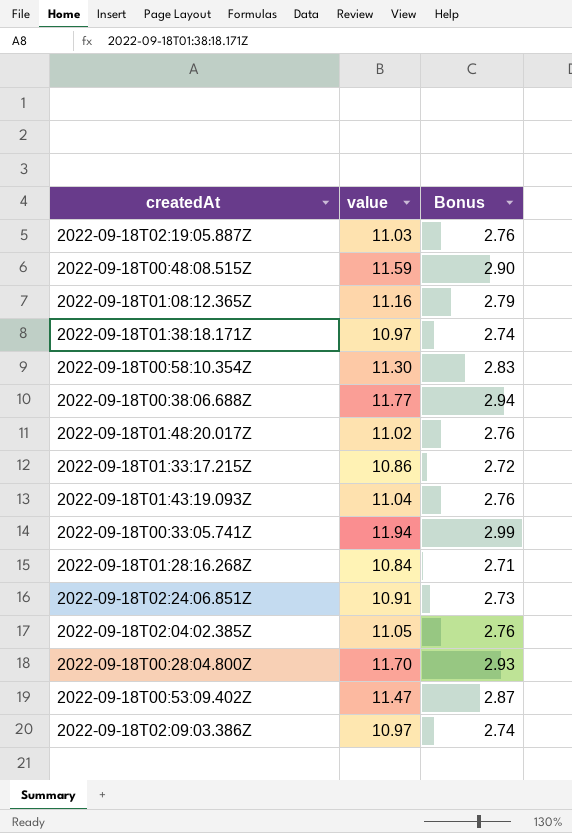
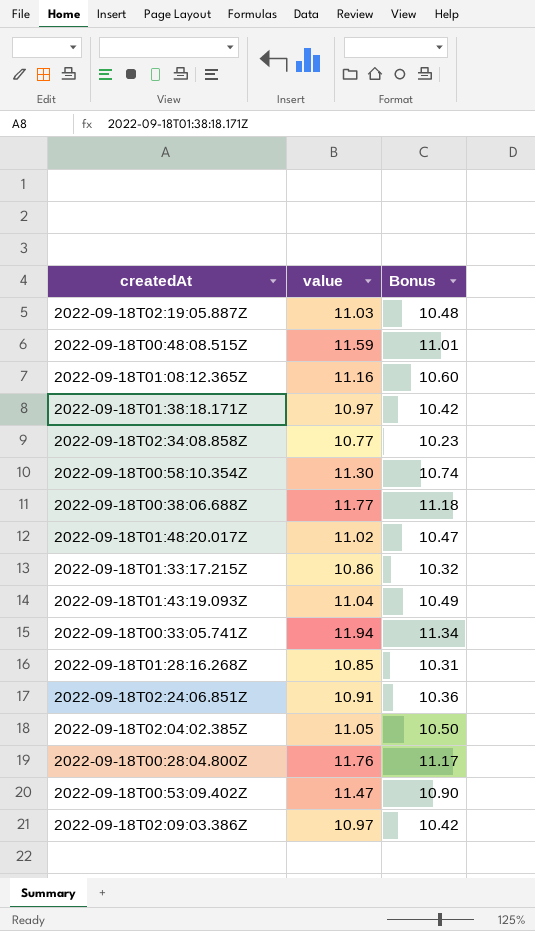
column Bonus | formula: [value] * 0.25 -> [value] * 0.95
row 2022-09-18T02:34:08.858Z: none -> 10.77 | 10.23
2022-09-18T01:28:16.268Z | value: 10.84 -> 10.85
2022-09-18T00:28:04.800Z | value: 11.70 -> 11.76

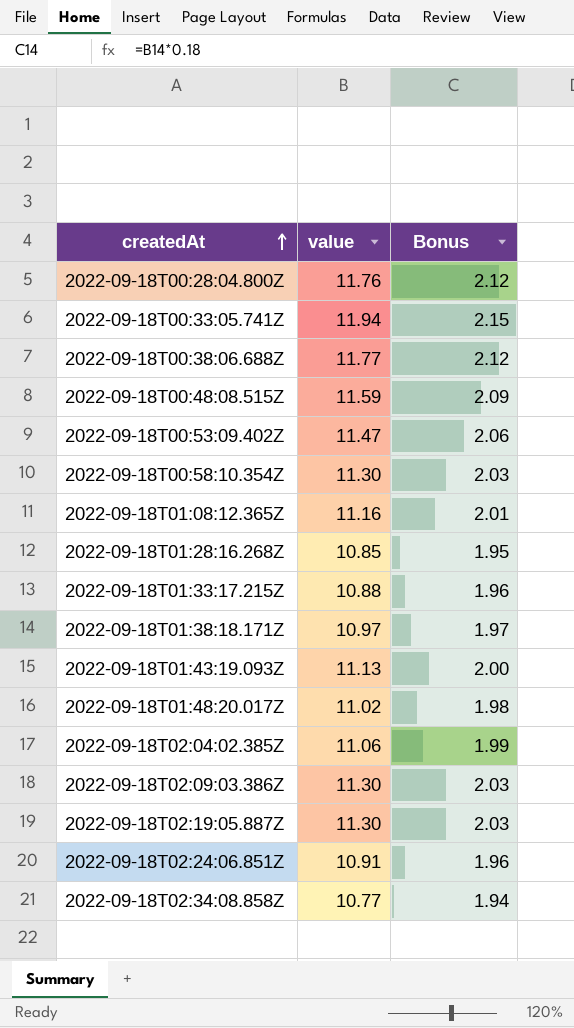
row order: none -> createdAt ascending
column Bonus | formula: [value] * 0.95 -> [value] * 0.18
2022-09-18T01:33:17.215Z | value: 10.86 -> 10.88
2022-09-18T01:43:19.093Z | value: 11.04 -> 11.13
2022-09-18T02:04:02.385Z | value: 11.05 -> 11.06
2022-09-18T02:09:03.386Z | value: 10.97 -> 11.30
2022-09-18T02:19:05.887Z | value: 11.03 -> 11.30

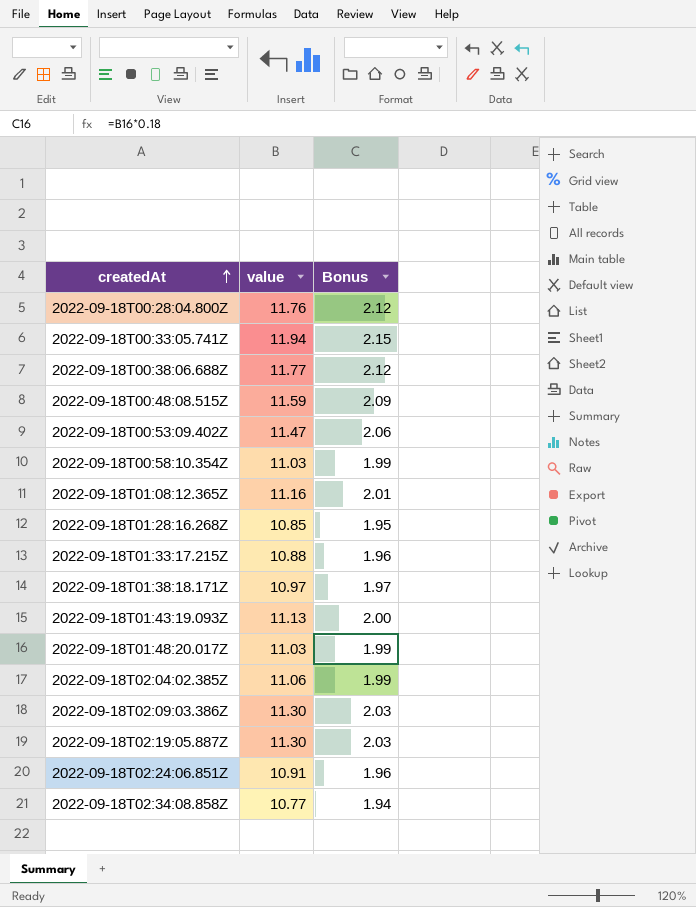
2022-09-18T00:58:10.354Z | value: 11.30 -> 11.03
2022-09-18T00:58:10.354Z | Bonus: 2.03 -> 1.99
2022-09-18T01:48:20.017Z | value: 11.02 -> 11.03
2022-09-18T01:48:20.017Z | Bonus: 1.98 -> 1.99

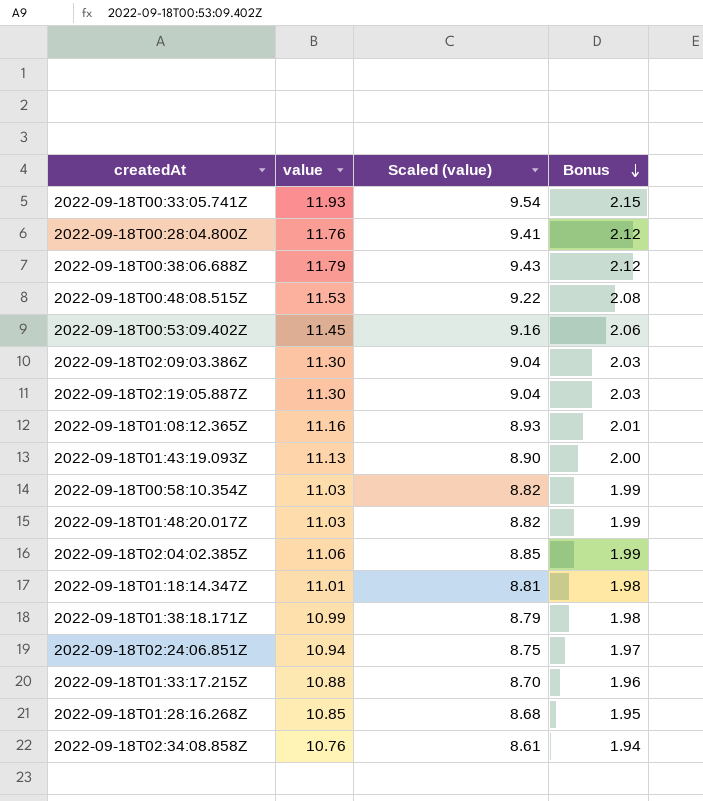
row order: createdAt ascending -> Bonus descending
column Scaled (value) | formula: none -> [value] * 0.8
2022-09-18T00:33:05.741Z | value: 11.94 -> 11.93
2022-09-18T00:38:06.688Z | value: 11.77 -> 11.79
2022-09-18T00:48:08.515Z | value: 11.59 -> 11.53
2022-09-18T00:48:08.515Z | Bonus: 2.09 -> 2.08
2022-09-18T00:53:09.402Z | value: 11.47 -> 11.45
row 2022-09-18T01:18:14.347Z: none -> 11.01 | 8.81 | 1.98
2022-09-18T01:38:18.171Z | value: 10.97 -> 10.99
2022-09-18T01:38:18.171Z | Bonus: 1.97 -> 1.98
2022-09-18T02:24:06.851Z | value: 10.91 -> 10.94
2022-09-18T02:24:06.851Z | Bonus: 1.96 -> 1.97
2022-09-18T02:34:08.858Z | value: 10.77 -> 10.76

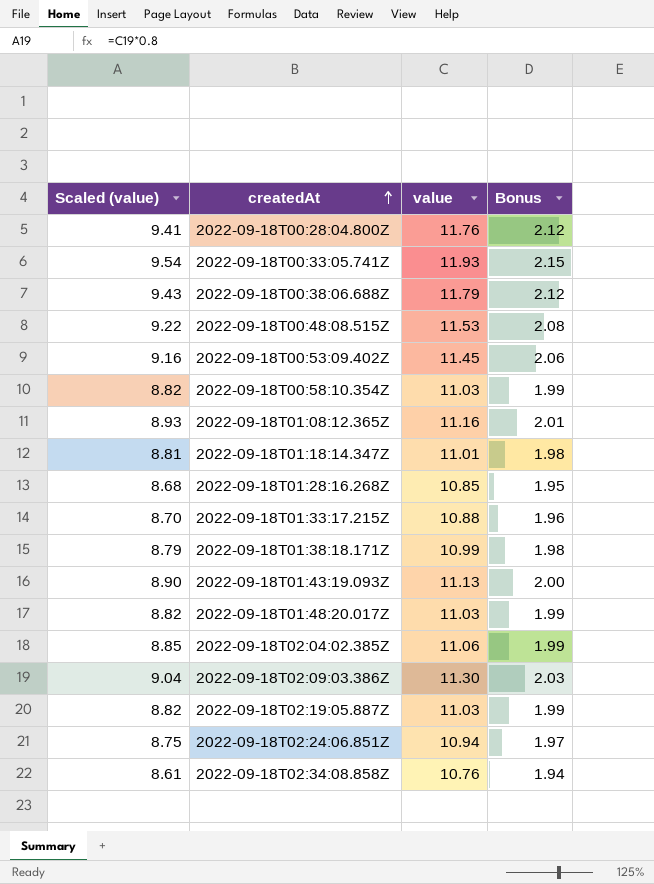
row order: Bonus descending -> createdAt ascending
column Scaled (value) | position: 3 -> 1
2022-09-18T02:19:05.887Z | Scaled (value): 9.04 -> 8.82
2022-09-18T02:19:05.887Z | value: 11.30 -> 11.03
2022-09-18T02:19:05.887Z | Bonus: 2.03 -> 1.99

